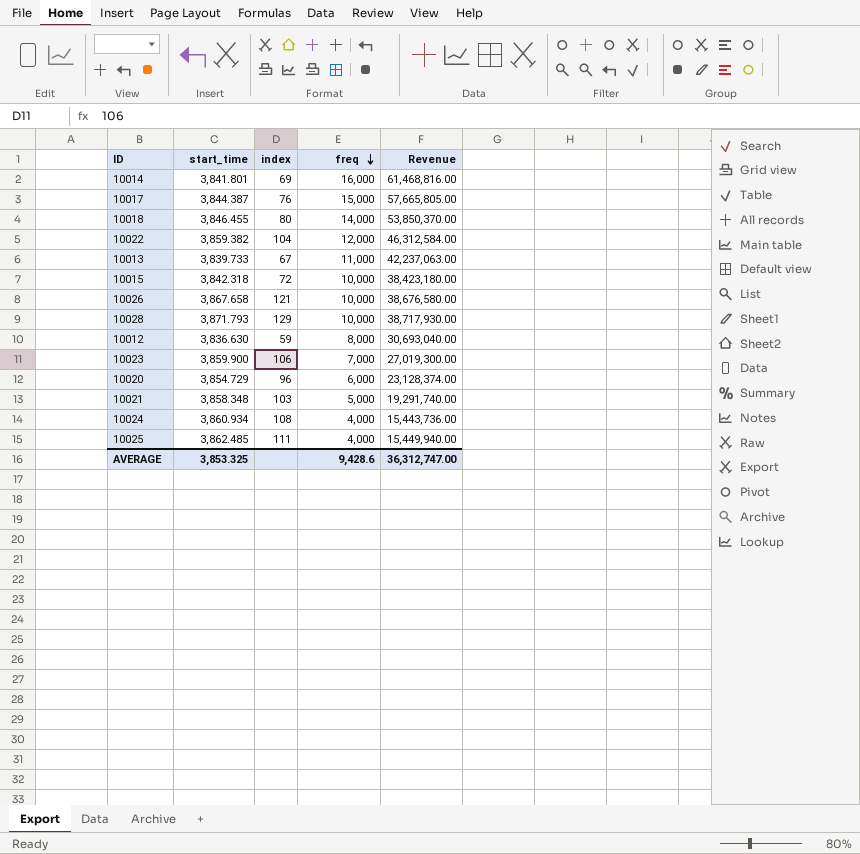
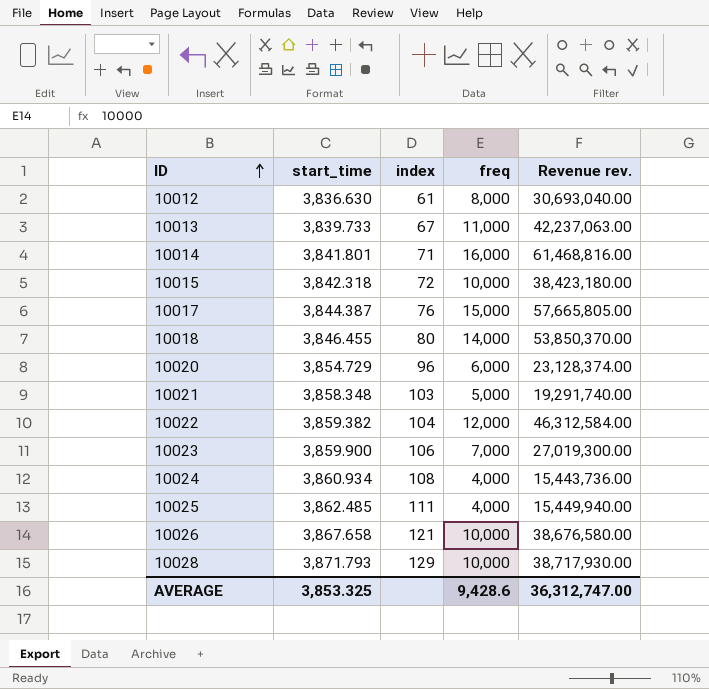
row order: freq descending -> ID ascending
column name: Revenue -> Revenue rev.
10012 | index: 59 -> 61
10014 | index: 69 -> 71

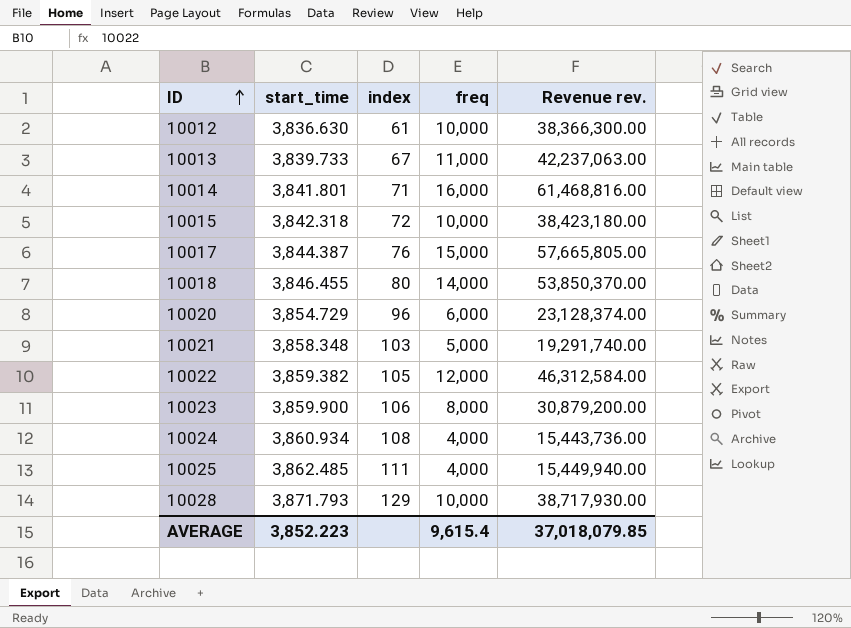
row 10026: 3,867.658 | 121 | 10,000 | 38,676,580.00 -> none
10012 | freq: 8,000 -> 10,000
10012 | Revenue rev.: 30,693,040.00 -> 38,366,300.00
10022 | index: 104 -> 105
10023 | freq: 7,000 -> 8,000
10023 | Revenue rev.: 27,019,300.00 -> 30,879,200.00
AVERAGE | start_time: 3,853.325 -> 3,852.223
AVERAGE | freq: 9,428.6 -> 9,615.4
AVERAGE | Revenue rev.: 36,312,747.00 -> 37,018,079.85

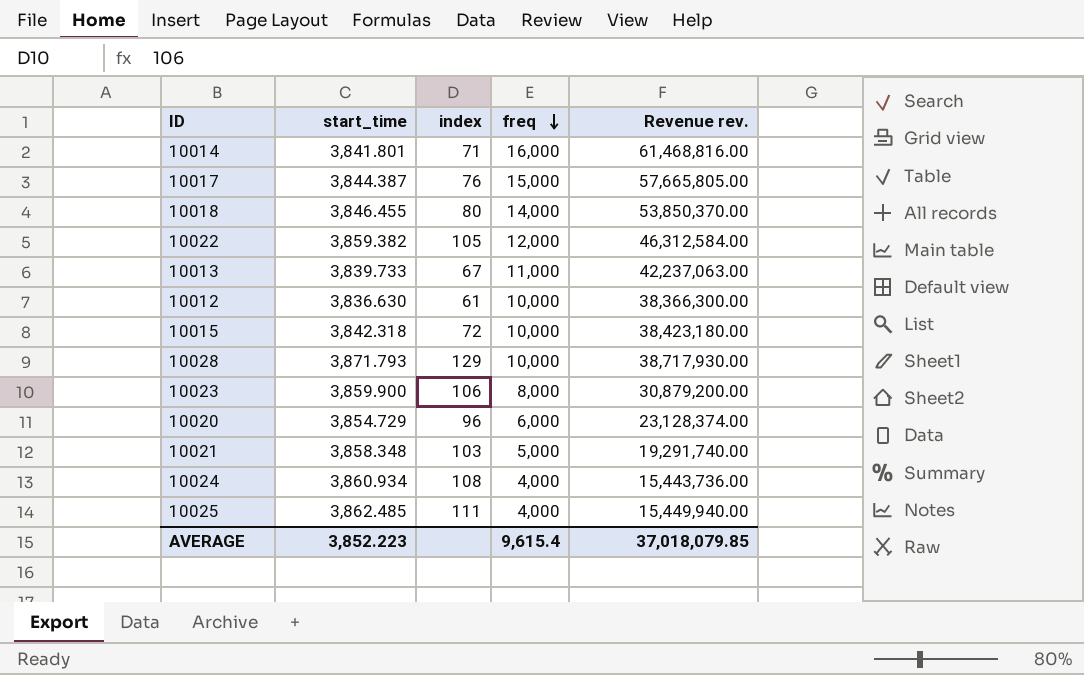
row order: ID ascending -> freq descending

